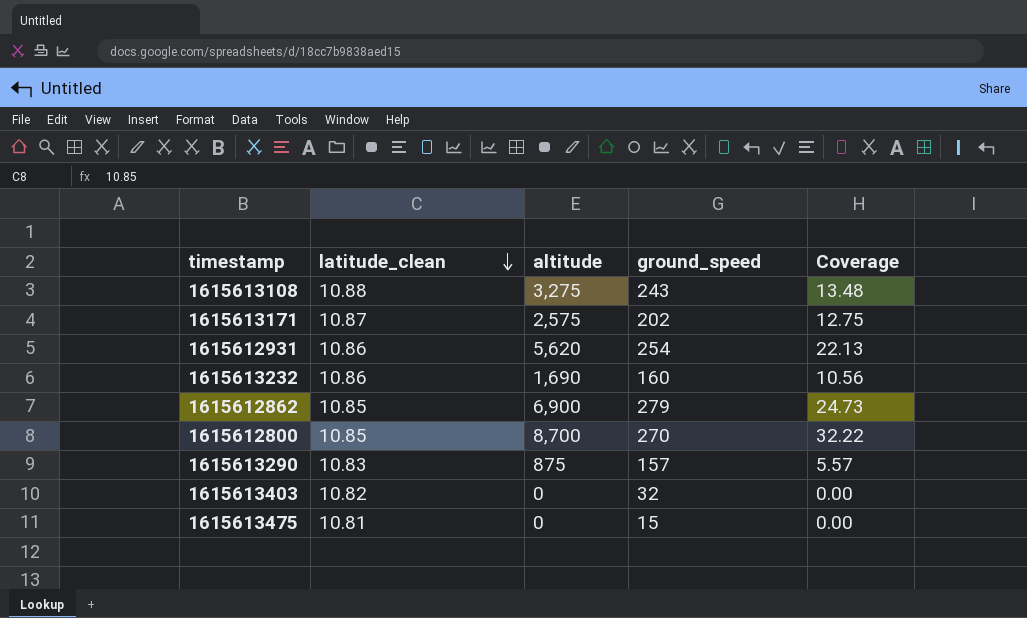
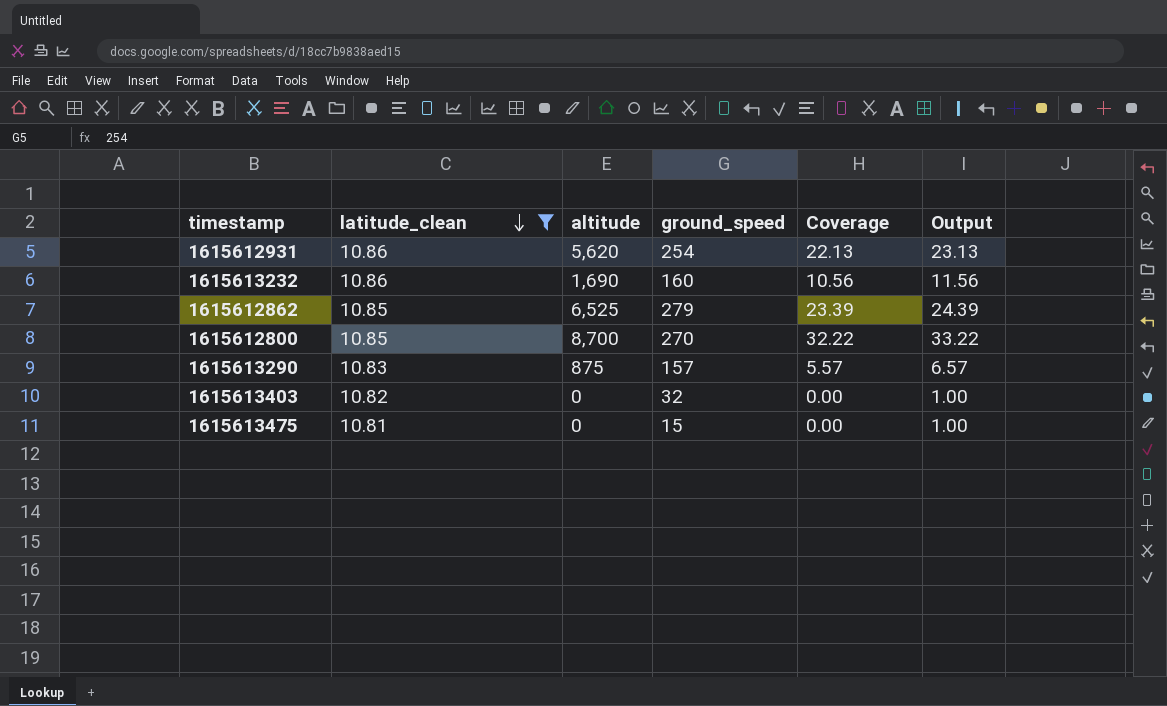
filter: none -> latitude_clean <= 10.86
column Output | formula: none -> [Coverage] + 1
1615612862 | altitude: 6,900 -> 6,525
1615612862 | Coverage: 24.73 -> 23.39

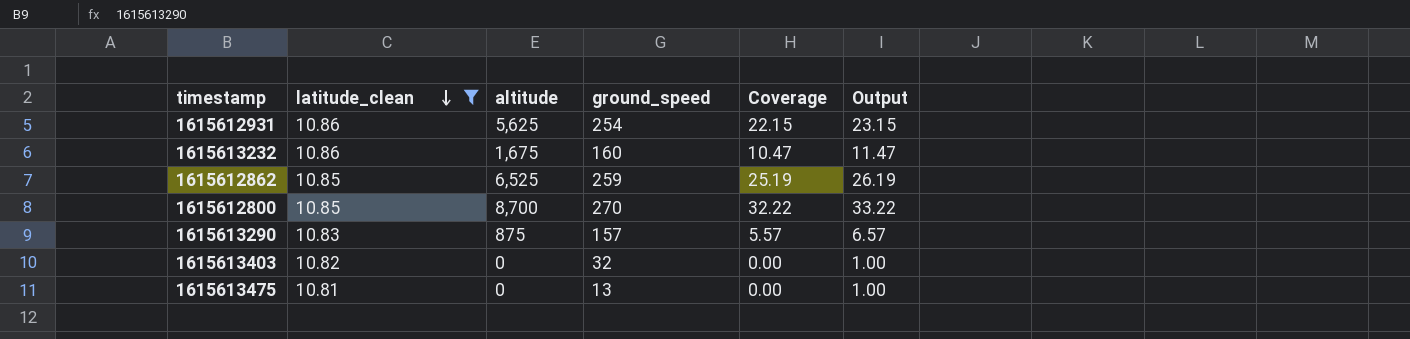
1615612931 | altitude: 5,620 -> 5,625
1615612931 | Coverage: 22.13 -> 22.15
1615612931 | Output: 23.13 -> 23.15
1615613232 | altitude: 1,690 -> 1,675
1615613232 | Coverage: 10.56 -> 10.47
1615613232 | Output: 11.56 -> 11.47
1615612862 | ground_speed: 279 -> 259
1615612862 | Coverage: 23.39 -> 25.19
1615612862 | Output: 24.39 -> 26.19
1615613475 | ground_speed: 15 -> 13

